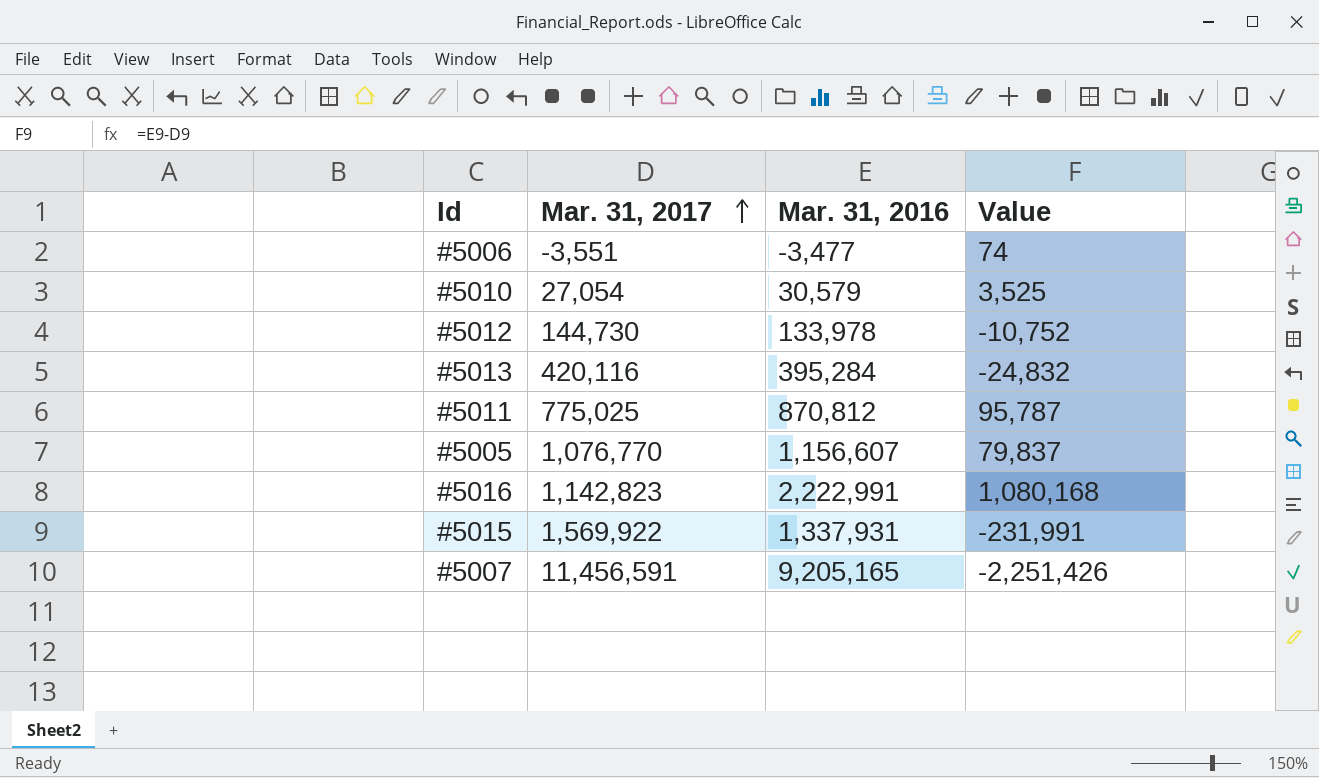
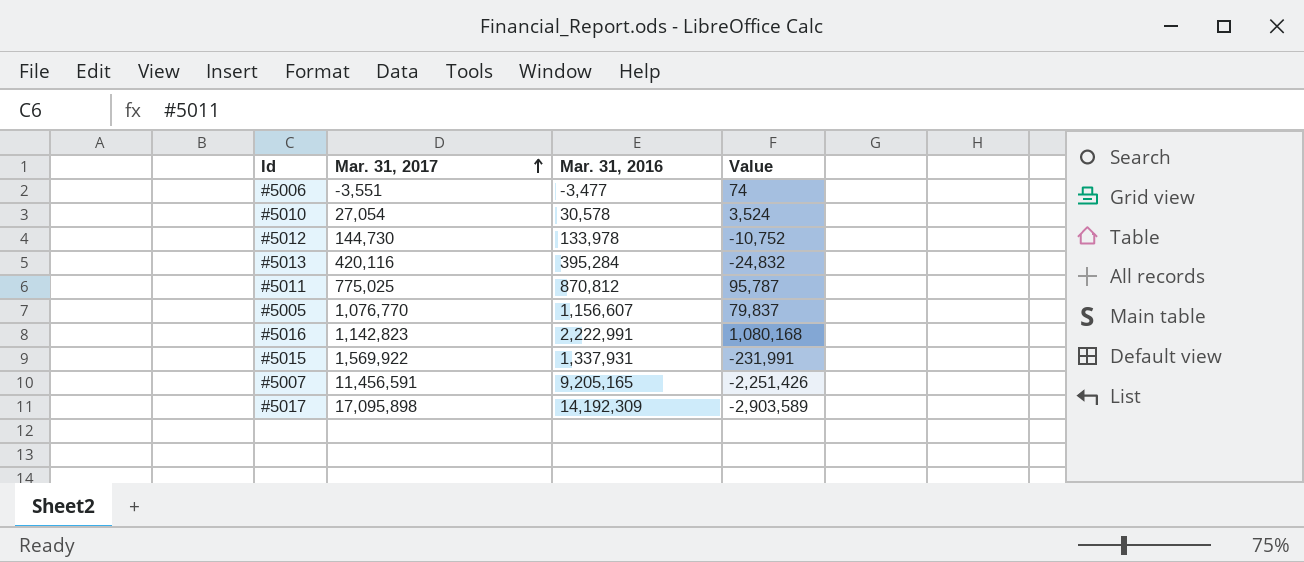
#5010 | Mar. 31, 2016: 30,579 -> 30,578
#5010 | Value: 3,525 -> 3,524
row #5017: none -> 17,095,898 | 14,192,309 | -2,903,589

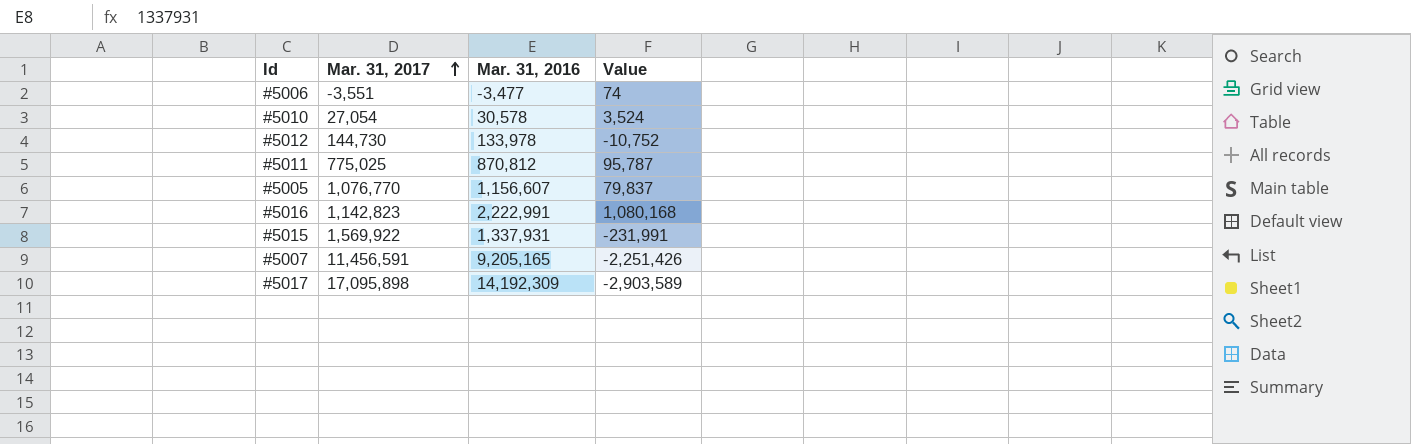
row #5013: 420,116 | 395,284 | -24,832 -> none

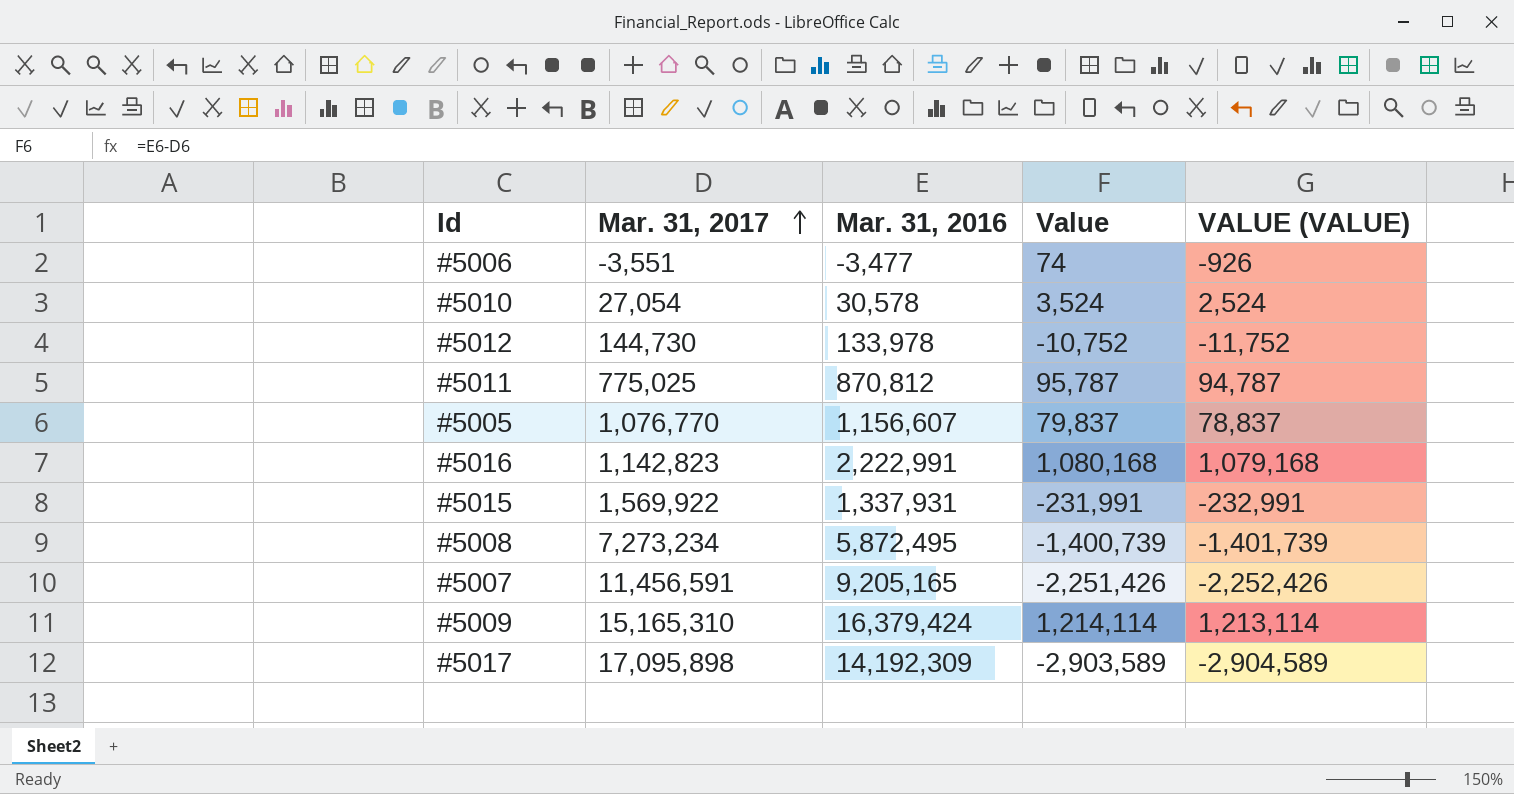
column VALUE (VALUE) | formula: none -> [Value] - 1000
row #5008: none -> 7,273,234 | 5,872,495 | -1,400,739 | -1,401,739
row #5009: none -> 15,165,310 | 16,379,424 | 1,214,114 | 1,213,114

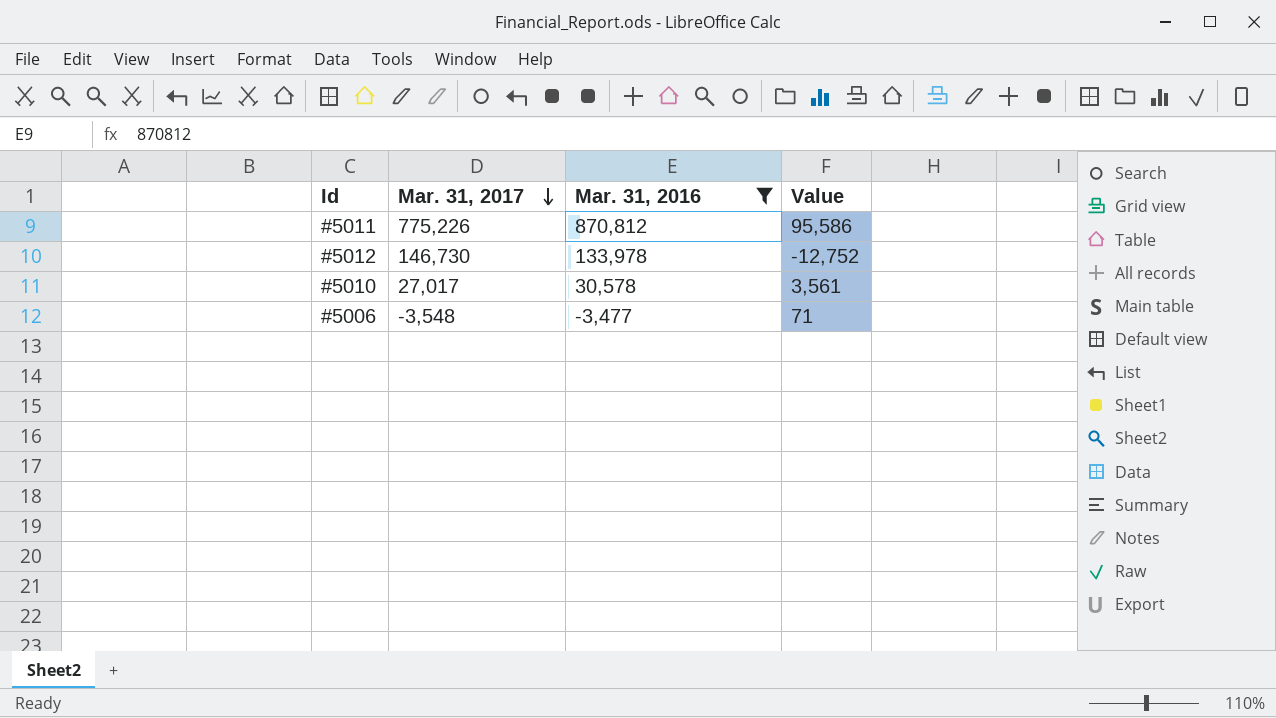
filter: none -> Mar. 31, 2016 <= 870,812
row order: Mar. 31, 2017 ascending -> Mar. 31, 2017 descending
column VALUE (VALUE) | formula: [Value] - 1000 -> none
#5011 | Mar. 31, 2017: 775,025 -> 775,226
#5011 | Value: 95,787 -> 95,586
#5012 | Mar. 31, 2017: 144,730 -> 146,730
#5012 | Value: -10,752 -> -12,752
#5010 | Mar. 31, 2017: 27,054 -> 27,017
#5010 | Value: 3,524 -> 3,561
#5006 | Mar. 31, 2017: -3,551 -> -3,548
#5006 | Value: 74 -> 71

